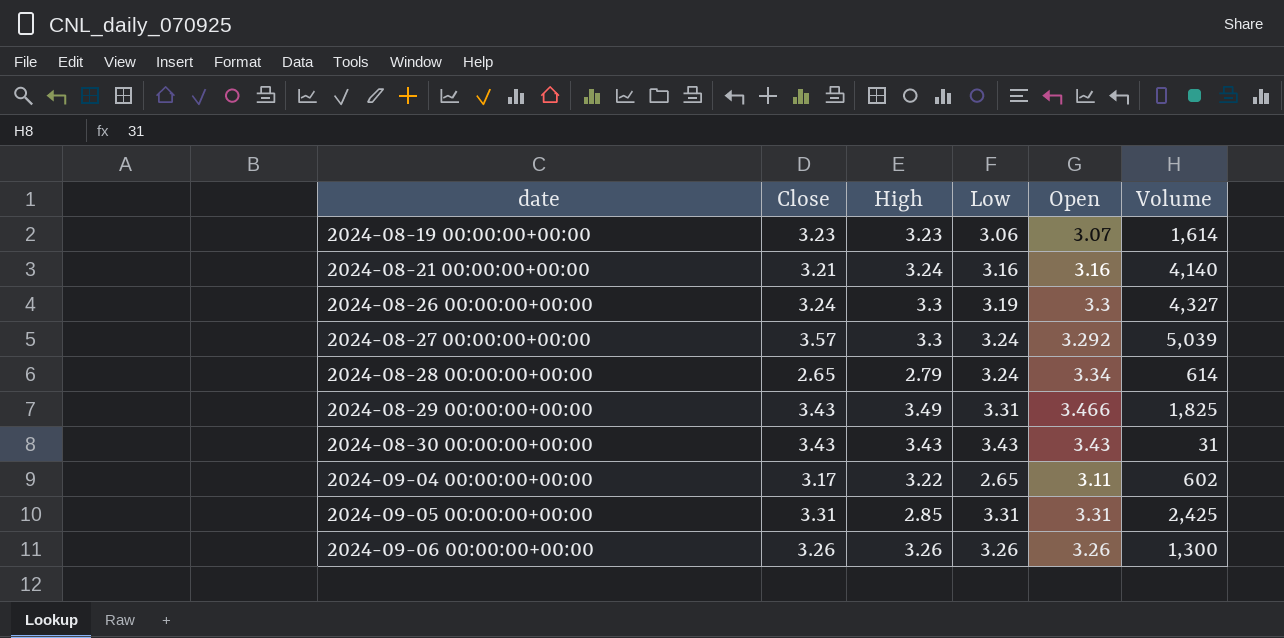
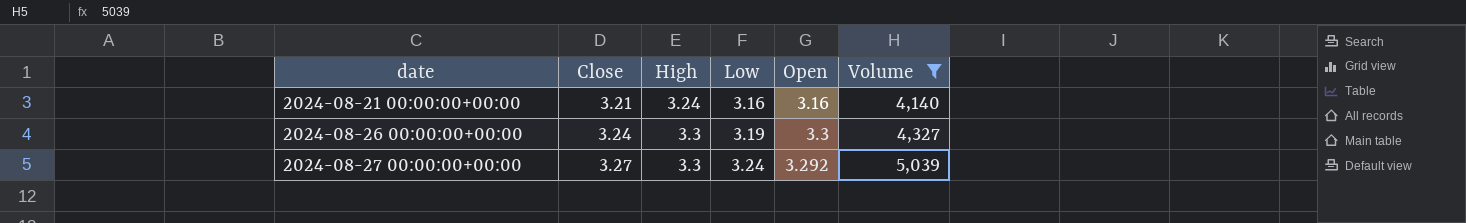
filter: none -> Volume >= 4,140
2024-08-27 00:00:00+00:00 | Close: 3.57 -> 3.27

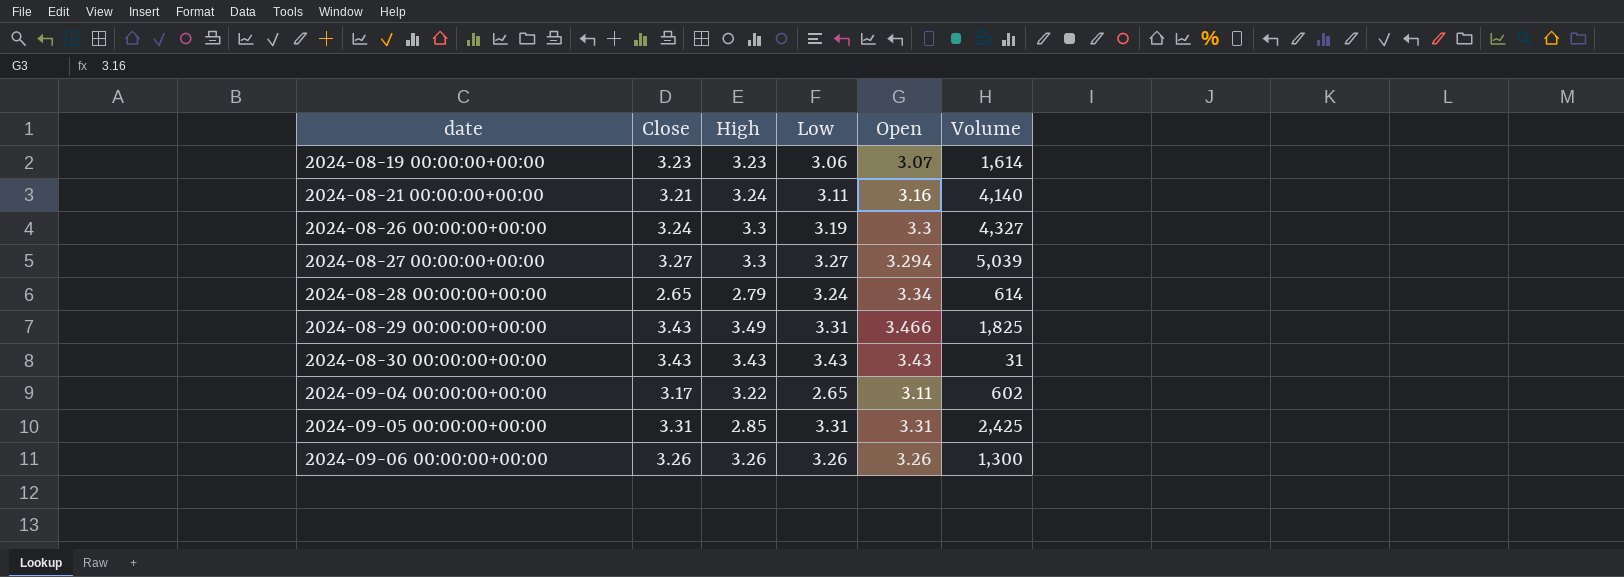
filter: Volume >= 4,140 -> none
2024-08-21 00:00:00+00:00 | Low: 3.16 -> 3.11
2024-08-27 00:00:00+00:00 | Low: 3.24 -> 3.27
2024-08-27 00:00:00+00:00 | Open: 3.292 -> 3.294

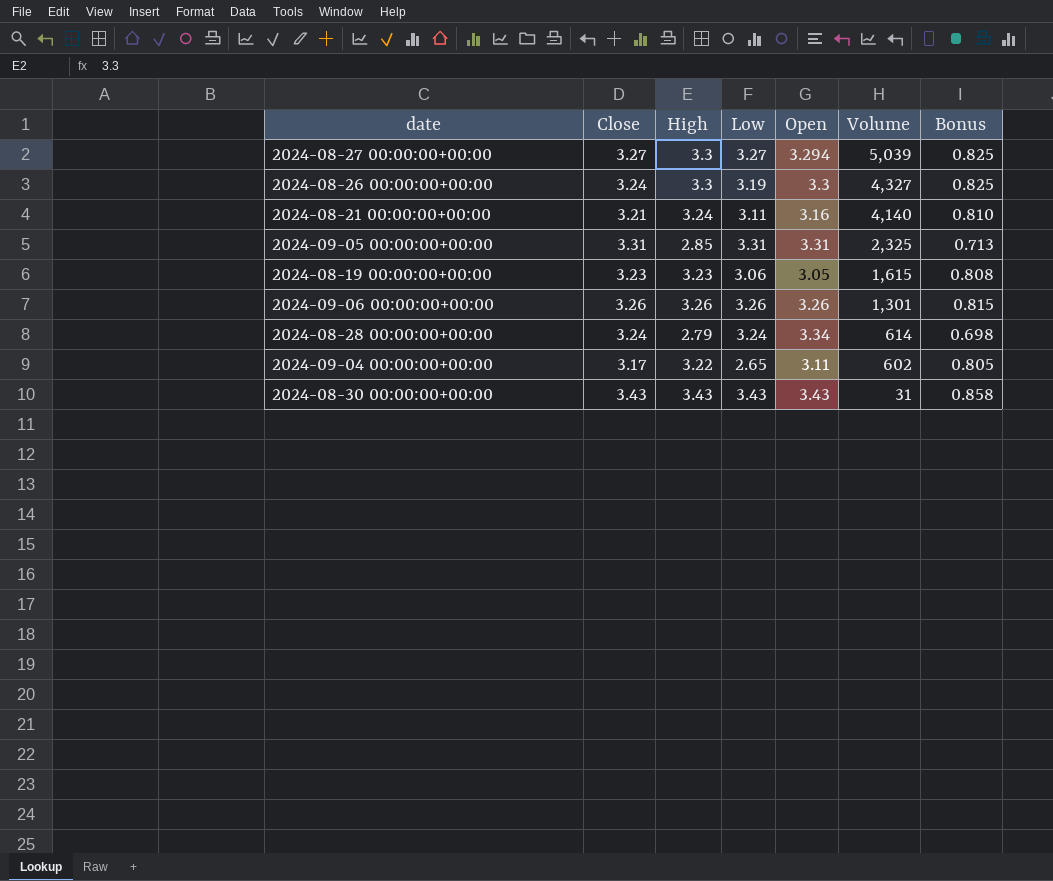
row order: date ascending -> Volume descending
column Bonus | formula: none -> [High] * 0.25
row 2024-08-29 00:00:00+00:00: 3.43 | 3.49 | 3.31 | 3.466 | 1,825 -> none
2024-09-05 00:00:00+00:00 | Volume: 2,425 -> 2,325
2024-08-19 00:00:00+00:00 | Open: 3.07 -> 3.05
2024-08-19 00:00:00+00:00 | Volume: 1,614 -> 1,615
2024-09-06 00:00:00+00:00 | Volume: 1,300 -> 1,301
2024-08-28 00:00:00+00:00 | Close: 2.65 -> 3.24

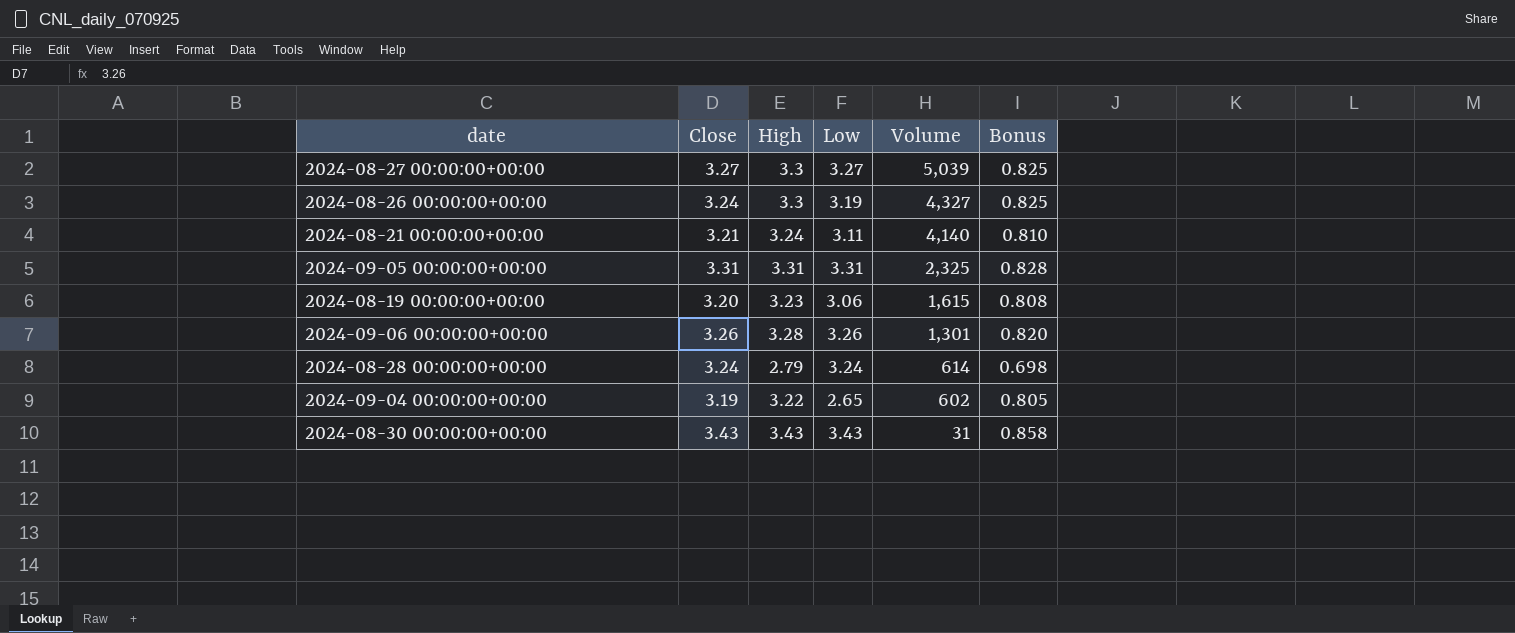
column Open | position: 5 -> none
2024-09-05 00:00:00+00:00 | High: 2.85 -> 3.31
2024-09-05 00:00:00+00:00 | Bonus: 0.713 -> 0.828
2024-08-19 00:00:00+00:00 | Close: 3.23 -> 3.20
2024-09-06 00:00:00+00:00 | High: 3.26 -> 3.28
2024-09-06 00:00:00+00:00 | Bonus: 0.815 -> 0.820
2024-09-04 00:00:00+00:00 | Close: 3.17 -> 3.19

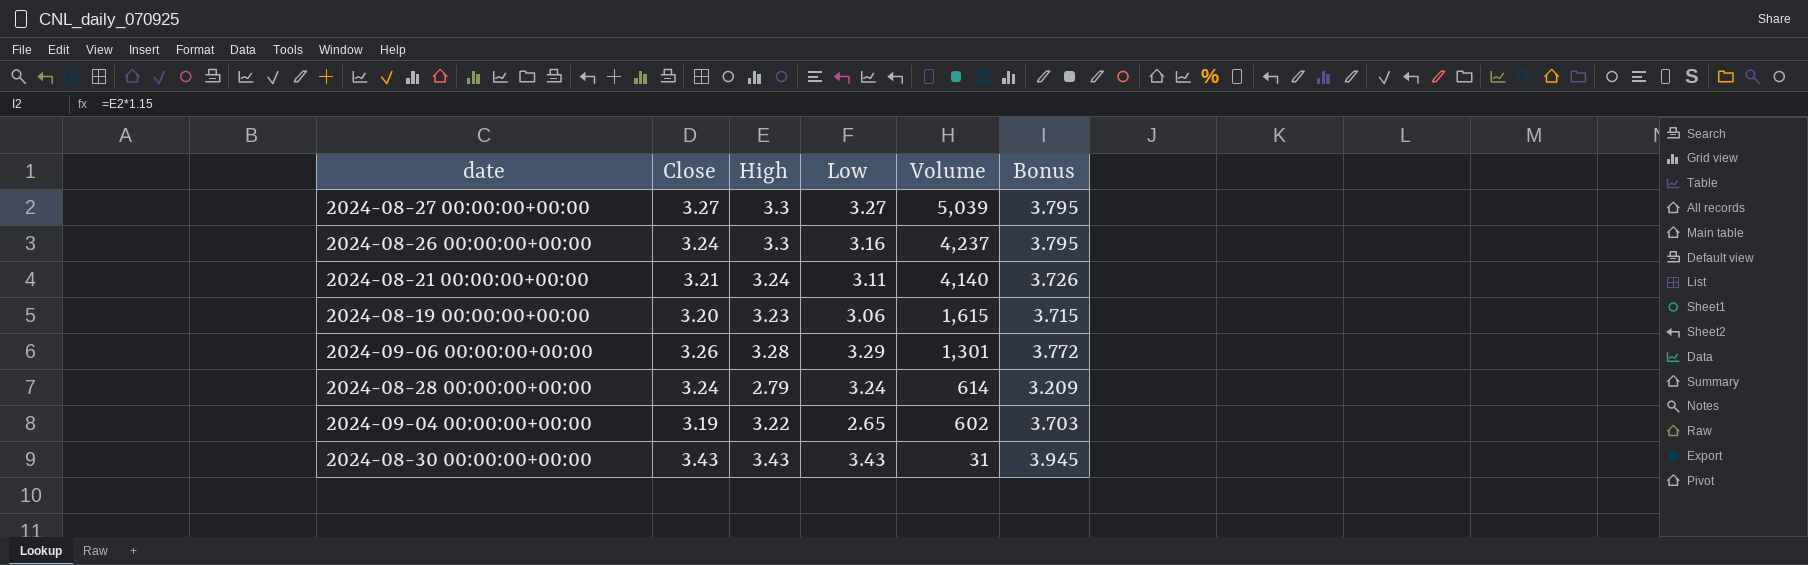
column Bonus | formula: [High] * 0.25 -> [High] * 1.15
row 2024-09-05 00:00:00+00:00: 3.31 | 3.31 | 3.31 | 2,325 | 0.828 -> none
2024-08-26 00:00:00+00:00 | Low: 3.19 -> 3.16
2024-08-26 00:00:00+00:00 | Volume: 4,327 -> 4,237
2024-09-06 00:00:00+00:00 | Low: 3.26 -> 3.29

